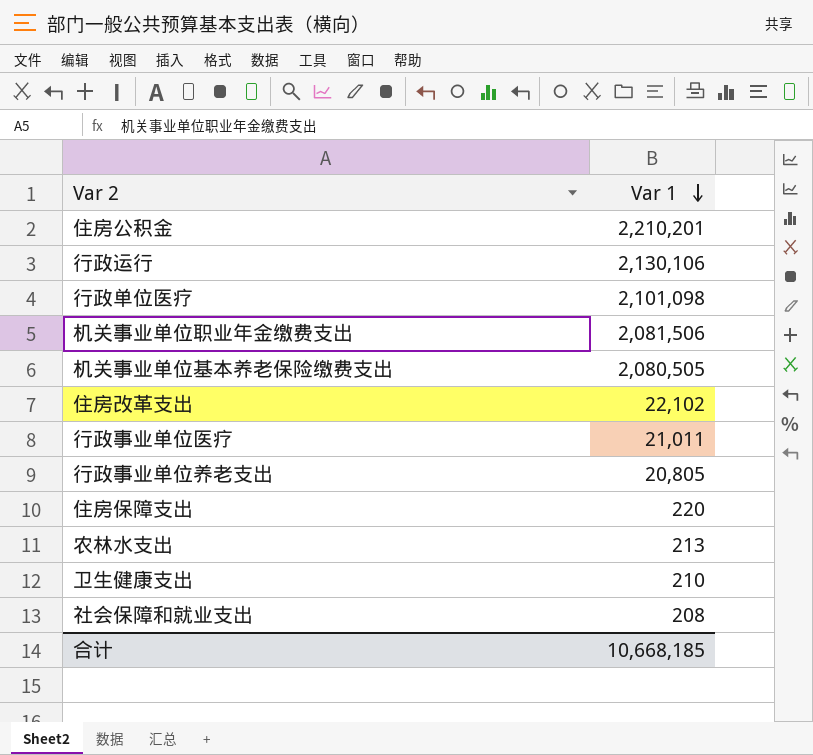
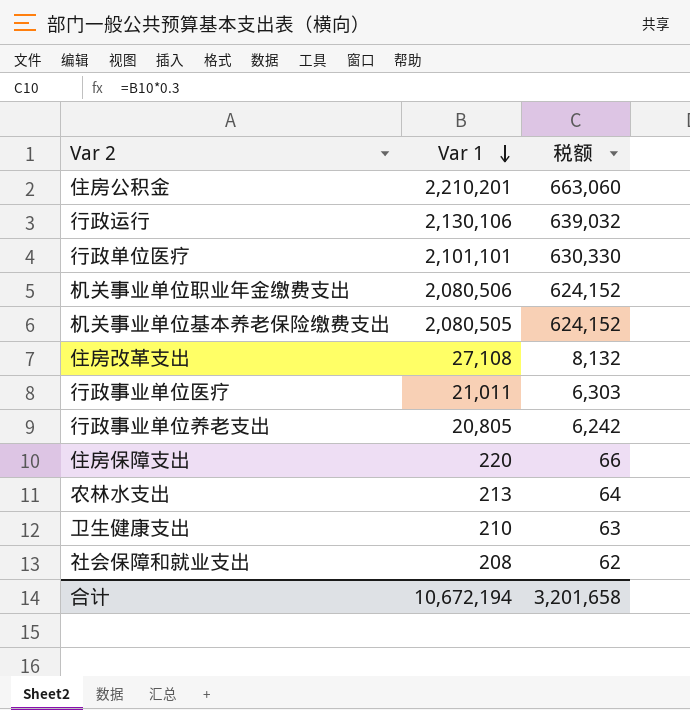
column 税额 | formula: none -> [Var 1] * 0.3
行政单位医疗 | Var 1: 2,101,098 -> 2,101,101
机关事业单位职业年金缴费支出 | Var 1: 2,081,506 -> 2,080,506
住房改革支出 | Var 1: 22,102 -> 27,108
合计 | Var 1: 10,668,185 -> 10,672,194

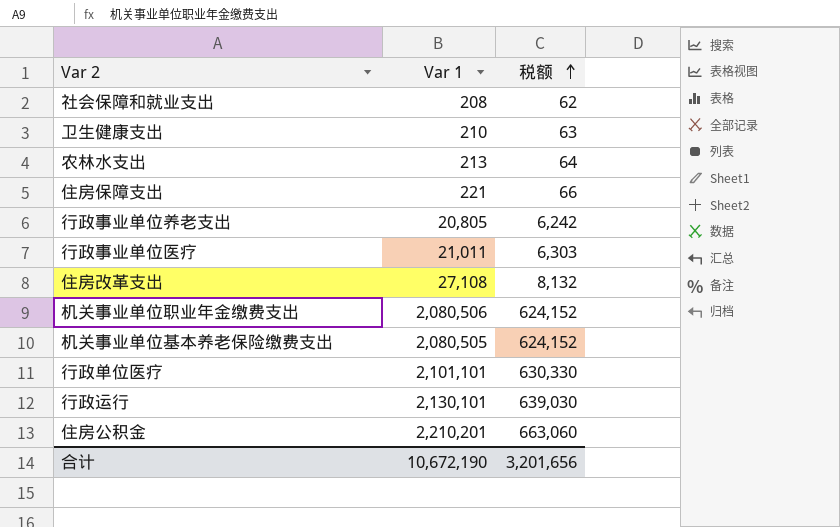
row order: Var 1 descending -> 税额 ascending
住房保障支出 | Var 1: 220 -> 221
行政运行 | Var 1: 2,130,106 -> 2,130,101
行政运行 | 税额: 639,032 -> 639,030
合计 | Var 1: 10,672,194 -> 10,672,190
合计 | 税额: 3,201,658 -> 3,201,656

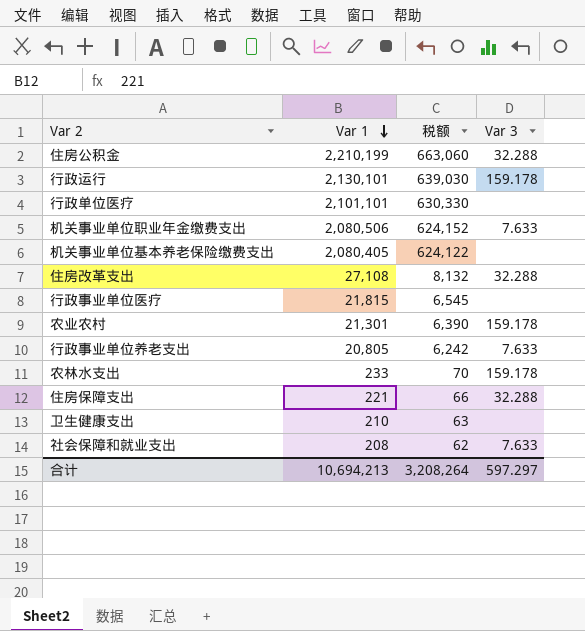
row order: 税额 ascending -> Var 1 descending
column Var 3 | position: none -> 4
住房公积金 | Var 1: 2,210,201 -> 2,210,199
机关事业单位基本养老保险缴费支出 | Var 1: 2,080,505 -> 2,080,405
机关事业单位基本养老保险缴费支出 | 税额: 624,152 -> 624,122
行政事业单位医疗 | Var 1: 21,011 -> 21,815
行政事业单位医疗 | 税额: 6,303 -> 6,545
row 农业农村: none -> 21,301 | 6,390 | 159.178
农林水支出 | Var 1: 213 -> 233
农林水支出 | 税额: 64 -> 70
合计 | Var 1: 10,672,190 -> 10,694,213
合计 | 税额: 3,201,656 -> 3,208,264

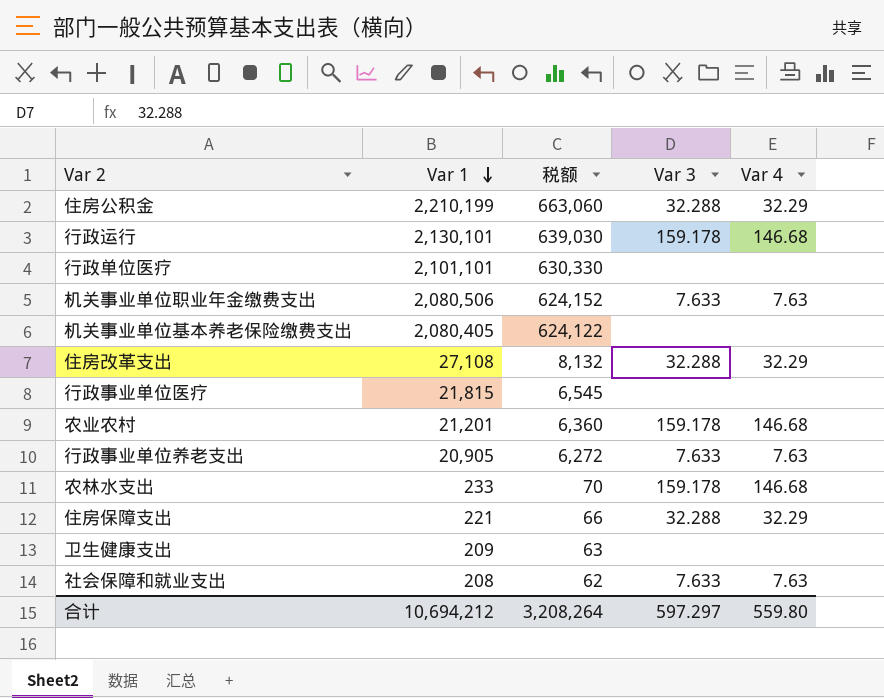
column Var 4 | position: none -> 5
农业农村 | Var 1: 21,301 -> 21,201
农业农村 | 税额: 6,390 -> 6,360
行政事业单位养老支出 | Var 1: 20,805 -> 20,905
行政事业单位养老支出 | 税额: 6,242 -> 6,272
卫生健康支出 | Var 1: 210 -> 209
合计 | Var 1: 10,694,213 -> 10,694,212

